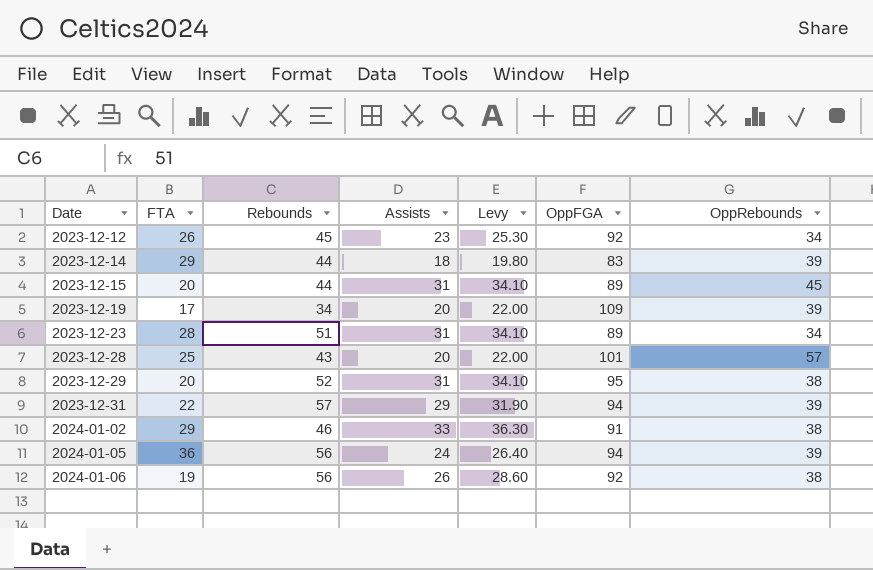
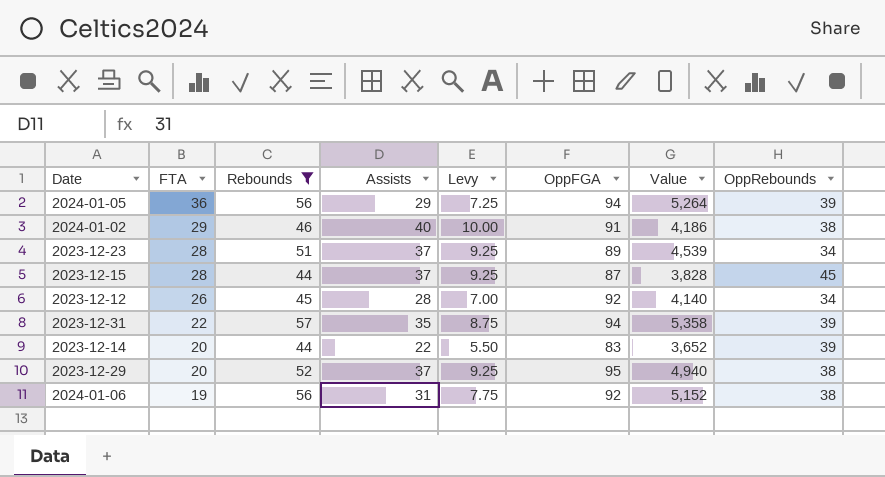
filter: none -> Rebounds >= 44
row order: Date ascending -> FTA descending
column Levy | formula: [Assists] * 1.1 -> [Assists] * 0.25
column Value | formula: none -> [Rebounds] * [OppFGA]
2024-01-05 | Assists: 24 -> 29
2024-01-02 | Assists: 33 -> 40
2023-12-23 | Assists: 31 -> 37
2023-12-15 | FTA: 20 -> 28
2023-12-15 | Assists: 31 -> 37
2023-12-15 | OppFGA: 89 -> 87
2023-12-12 | Assists: 23 -> 28
2023-12-31 | Assists: 29 -> 35
2023-12-14 | FTA: 29 -> 20
2023-12-14 | Assists: 18 -> 22
2023-12-29 | Assists: 31 -> 37
2024-01-06 | Assists: 26 -> 31

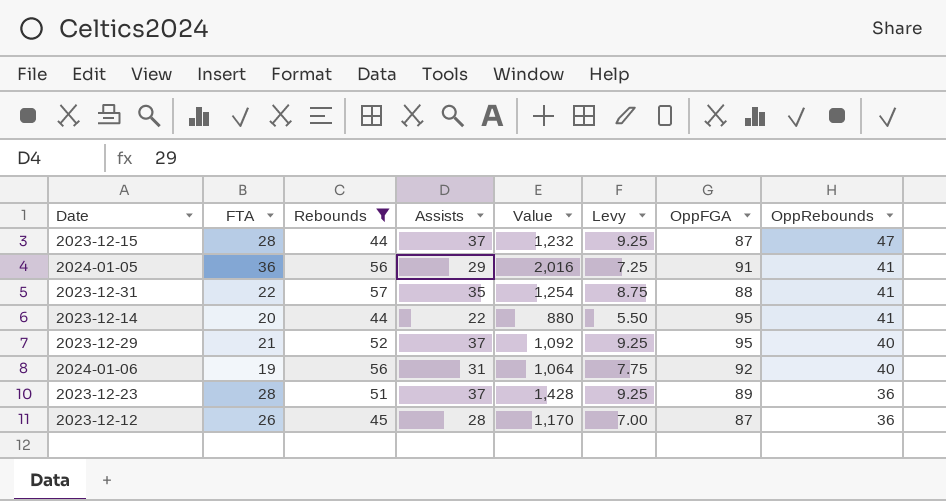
row order: FTA descending -> OppRebounds descending
column Value | formula: [Rebounds] * [OppFGA] -> [FTA] * [Rebounds]
column Value | position: 7 -> 5
row 2024-01-02: 29 | 46 | 40 | 10.00 | 91 | 4,186 | 38 -> none
2023-12-15 | OppRebounds: 45 -> 47
2024-01-05 | OppFGA: 94 -> 91
2024-01-05 | OppRebounds: 39 -> 41
2023-12-31 | OppFGA: 94 -> 88
2023-12-31 | OppRebounds: 39 -> 41
2023-12-14 | OppFGA: 83 -> 95
2023-12-14 | OppRebounds: 39 -> 41
2023-12-29 | FTA: 20 -> 21
2023-12-29 | OppRebounds: 38 -> 40
2024-01-06 | OppRebounds: 38 -> 40
2023-12-23 | OppRebounds: 34 -> 36
2023-12-12 | OppFGA: 92 -> 87
2023-12-12 | OppRebounds: 34 -> 36

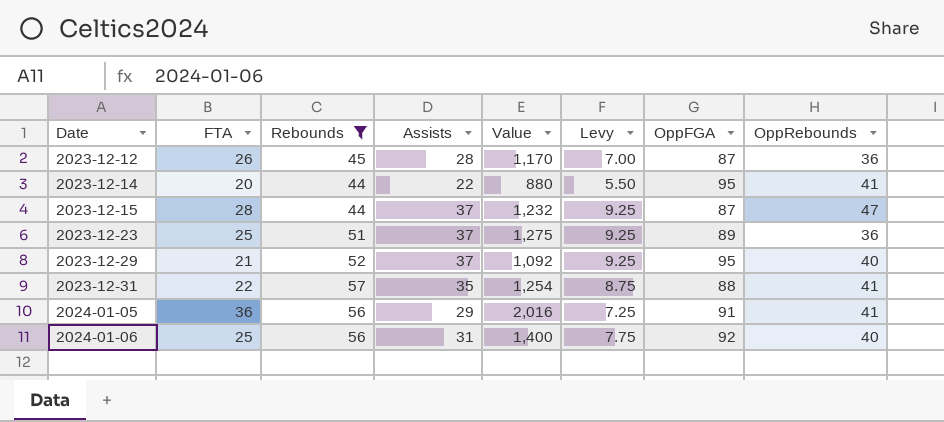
row order: OppRebounds descending -> Date ascending
2023-12-23 | FTA: 28 -> 25
2023-12-23 | Value: 1,428 -> 1,275
2024-01-06 | FTA: 19 -> 25
2024-01-06 | Value: 1,064 -> 1,400

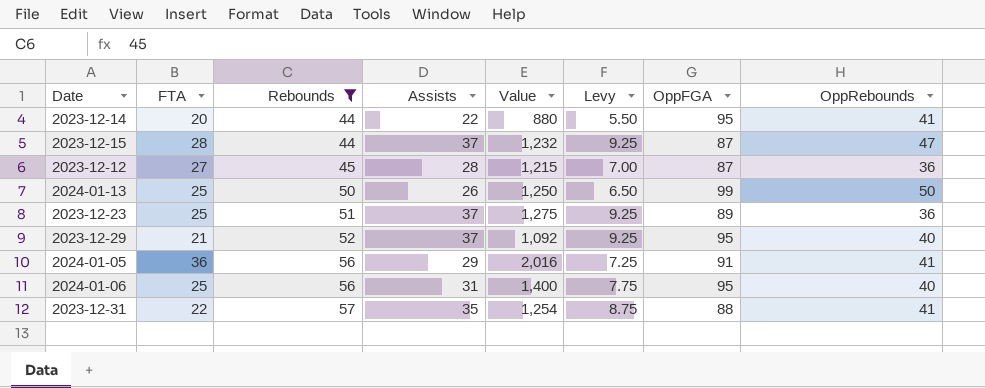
row order: Date ascending -> Rebounds ascending
2023-12-12 | FTA: 26 -> 27
2023-12-12 | Value: 1,170 -> 1,215
row 2024-01-13: none -> 25 | 50 | 26 | 1,250 | 6.50 | 99 | 50
2024-01-06 | OppFGA: 92 -> 95

